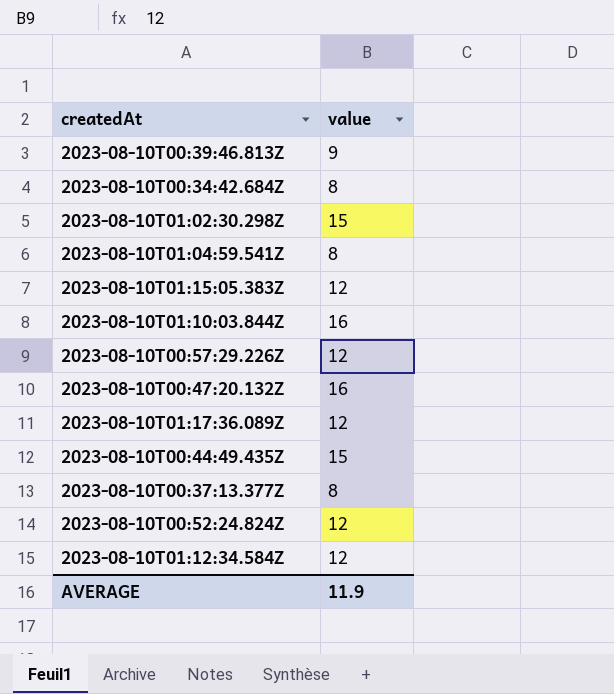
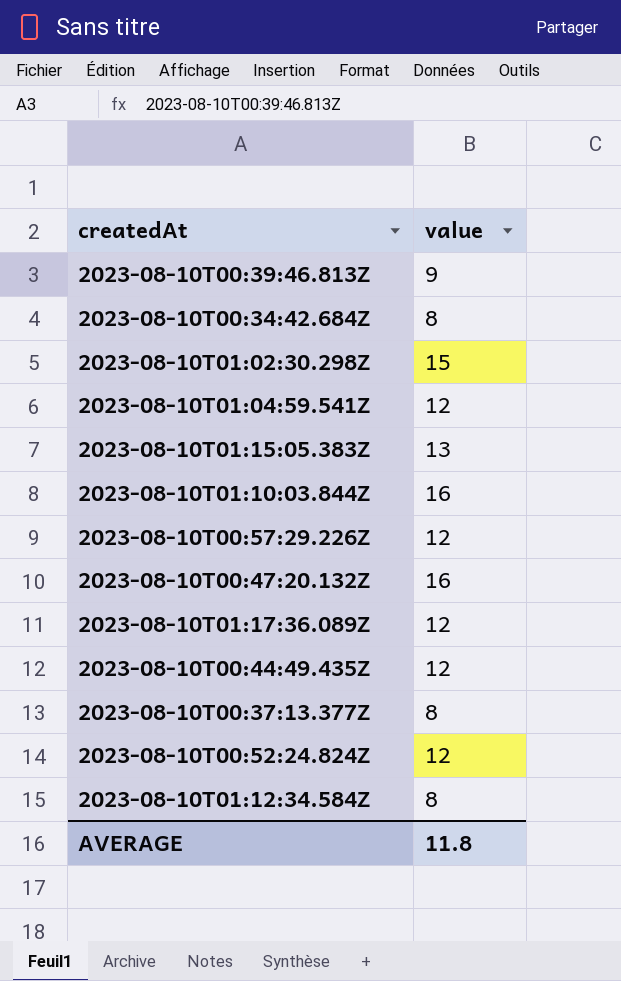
2023-08-10T01:04:59.541Z | value: 8 -> 12
2023-08-10T01:15:05.383Z | value: 12 -> 13
2023-08-10T00:44:49.435Z | value: 15 -> 12
2023-08-10T01:12:34.584Z | value: 12 -> 8
AVERAGE | value: 11.9 -> 11.8

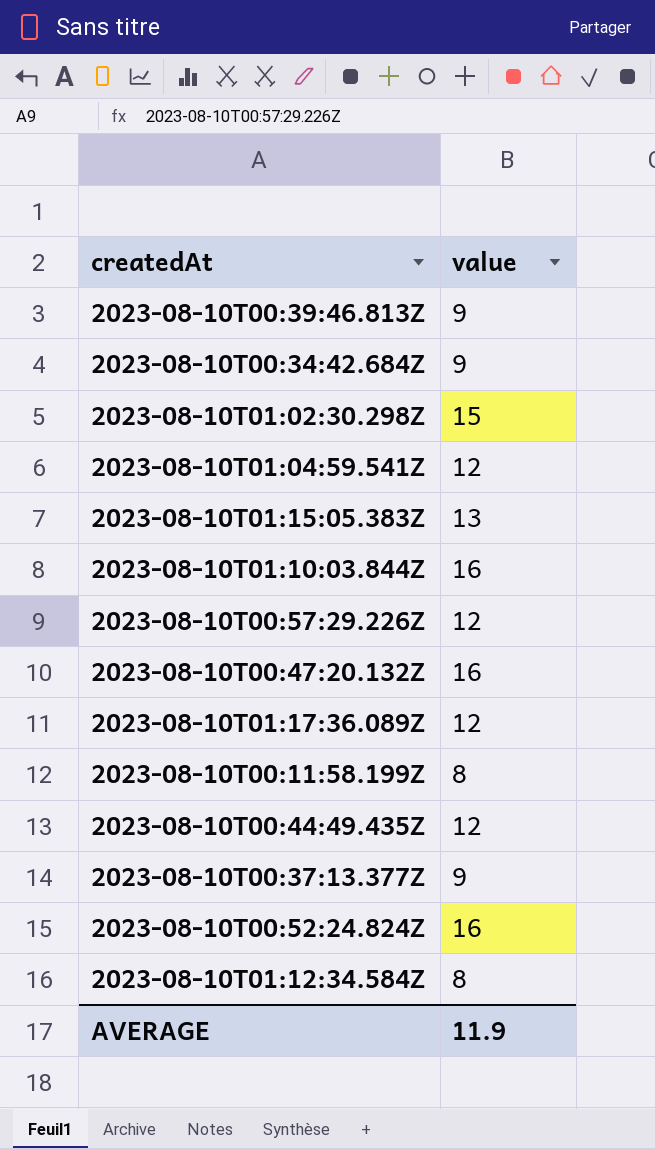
2023-08-10T00:34:42.684Z | value: 8 -> 9
row 2023-08-10T00:11:58.199Z: none -> 8
2023-08-10T00:37:13.377Z | value: 8 -> 9
2023-08-10T00:52:24.824Z | value: 12 -> 16
AVERAGE | value: 11.8 -> 11.9

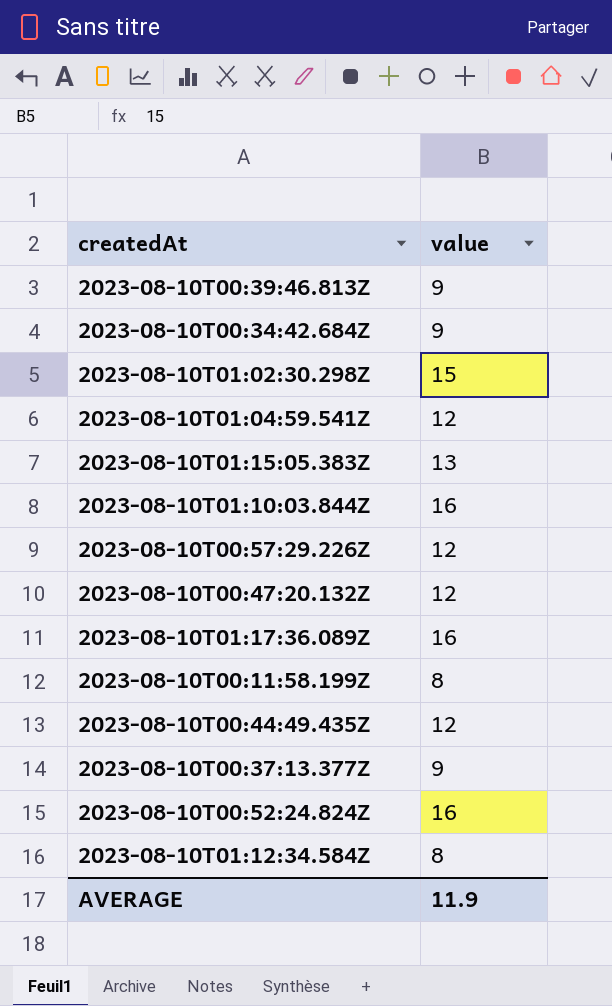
2023-08-10T00:47:20.132Z | value: 16 -> 12
2023-08-10T01:17:36.089Z | value: 12 -> 16

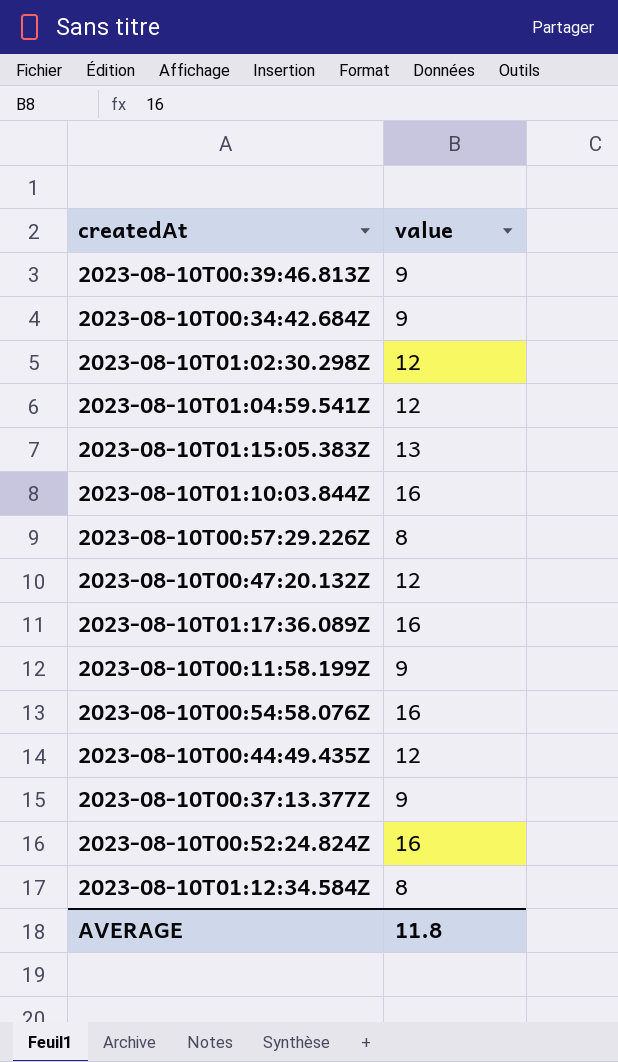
2023-08-10T01:02:30.298Z | value: 15 -> 12
2023-08-10T00:57:29.226Z | value: 12 -> 8
2023-08-10T00:11:58.199Z | value: 8 -> 9
row 2023-08-10T00:54:58.076Z: none -> 16
AVERAGE | value: 11.9 -> 11.8

